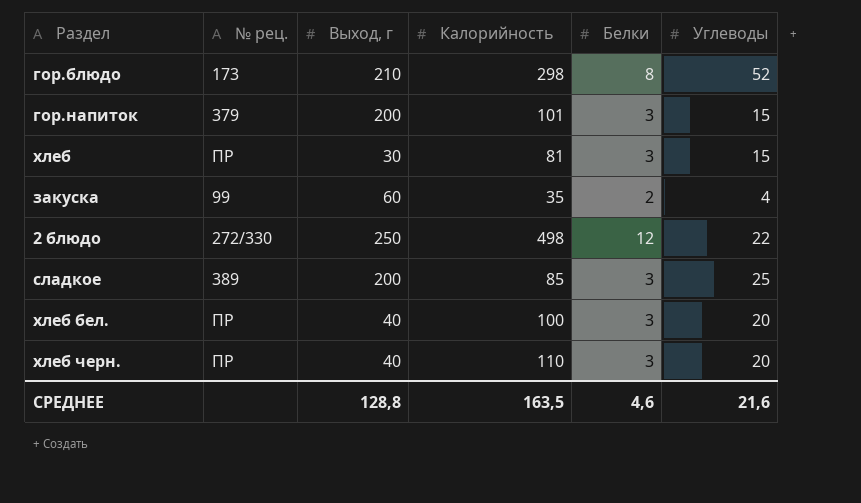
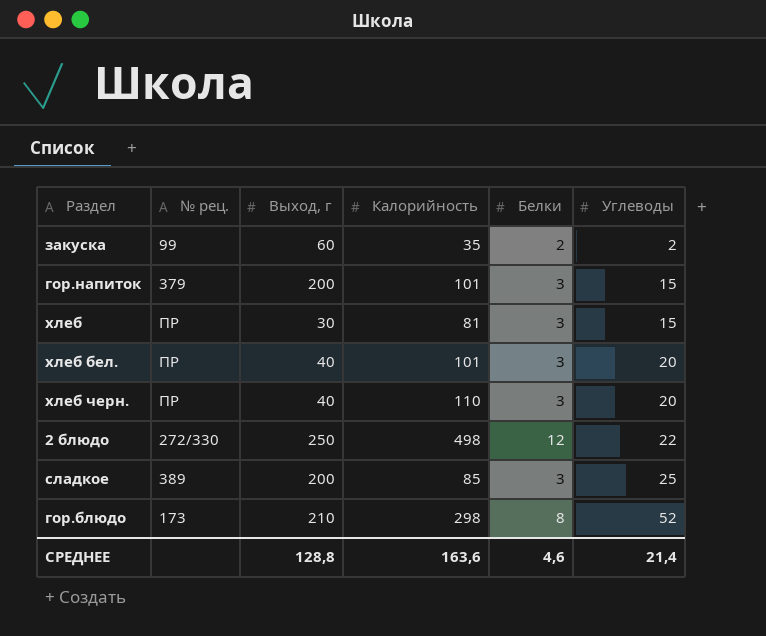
row order: none -> Углеводы ascending
закуска | Углеводы: 4 -> 2
хлеб бел. | Калорийность: 100 -> 101
СРЕДНЕЕ | Калорийность: 163,5 -> 163,6
СРЕДНЕЕ | Углеводы: 21,6 -> 21,4

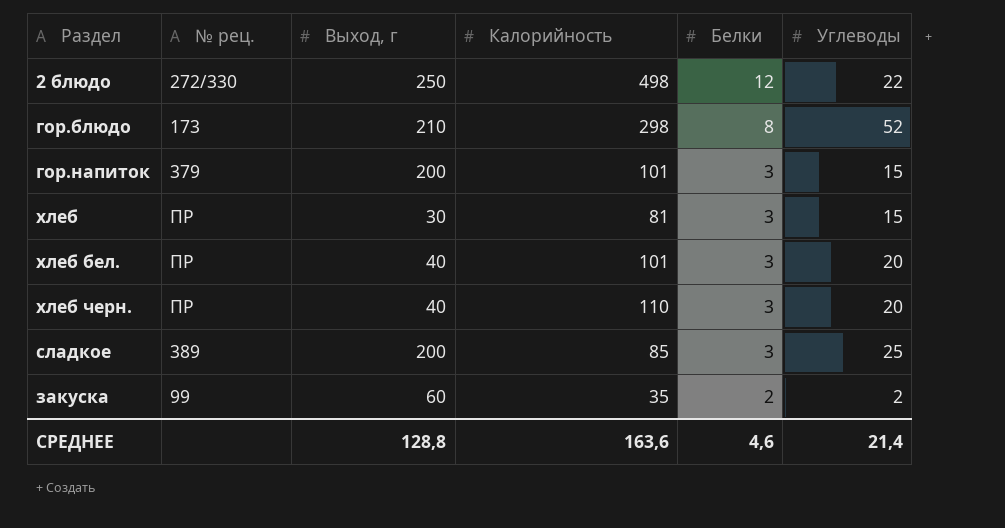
row order: Углеводы ascending -> Белки descending

